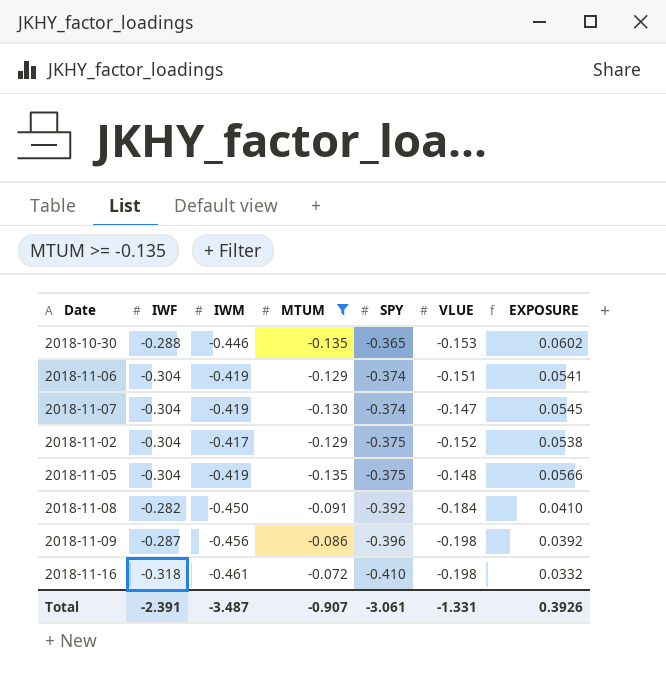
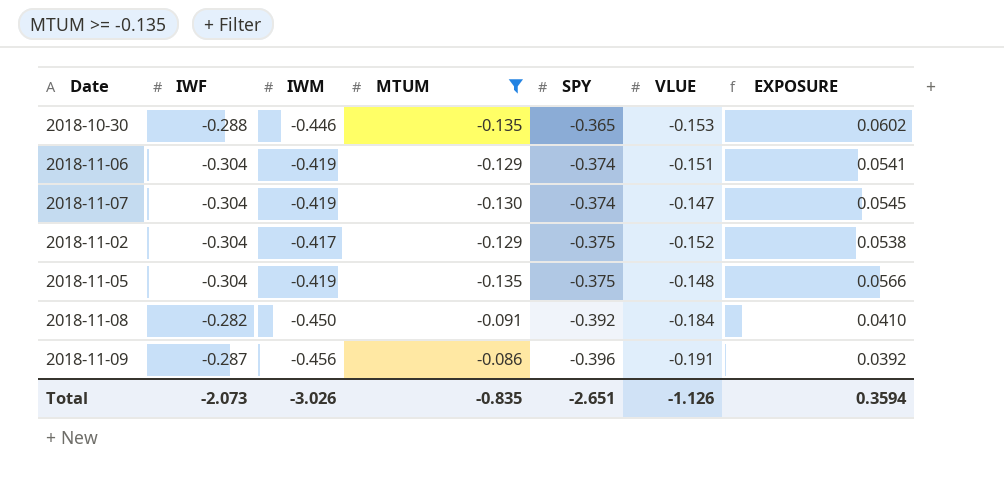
row 2018-11-16: -0.318 | -0.461 | -0.072 | -0.410 | -0.198 | 0.0332 -> none
2018-11-09 | VLUE: -0.198 -> -0.191
Total | IWF: -2.391 -> -2.073
Total | IWM: -3.487 -> -3.026
Total | MTUM: -0.907 -> -0.835
Total | SPY: -3.061 -> -2.651
Total | VLUE: -1.331 -> -1.126
Total | EXPOSURE: 0.3926 -> 0.3594

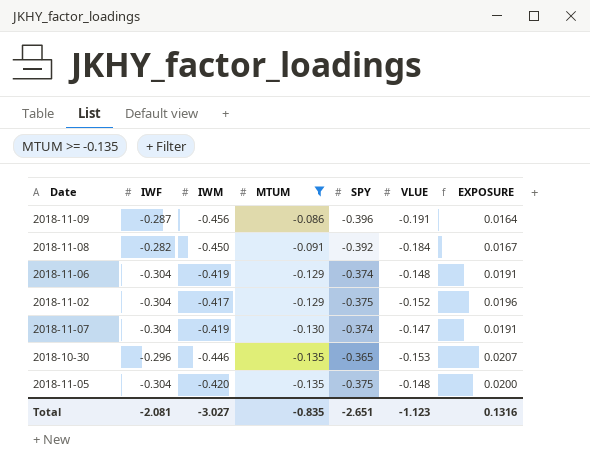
row order: SPY descending -> MTUM descending
column EXPOSURE | formula: [IWM] * [MTUM] -> [MTUM] * [VLUE]
2018-11-06 | VLUE: -0.151 -> -0.148
2018-10-30 | IWF: -0.288 -> -0.296
2018-11-05 | IWM: -0.419 -> -0.420
Total | IWF: -2.073 -> -2.081
Total | IWM: -3.026 -> -3.027
Total | VLUE: -1.126 -> -1.123
Total | EXPOSURE: 0.3594 -> 0.1316

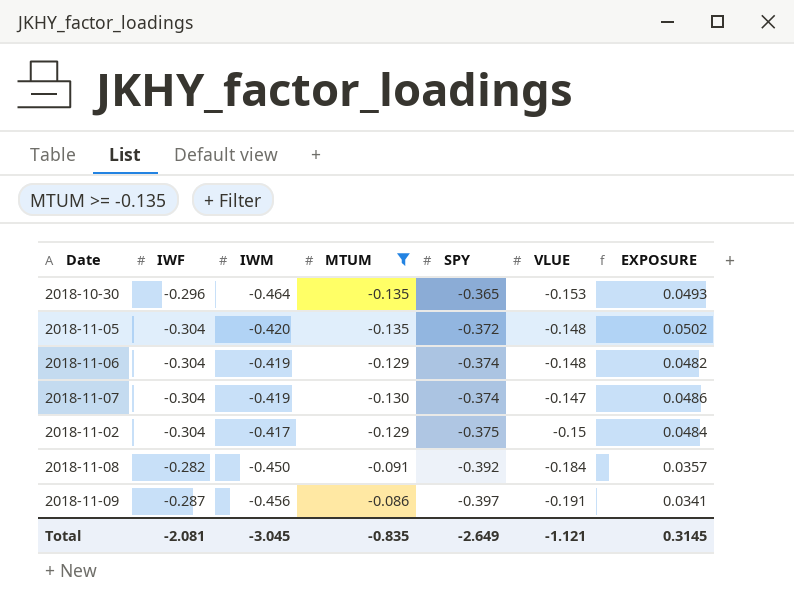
row order: MTUM descending -> SPY descending
column EXPOSURE | formula: [MTUM] * [VLUE] -> [MTUM] * [SPY]
2018-10-30 | IWM: -0.446 -> -0.464
2018-11-05 | SPY: -0.375 -> -0.372
2018-11-02 | VLUE: -0.152 -> -0.15
2018-11-09 | SPY: -0.396 -> -0.397
Total | IWM: -3.027 -> -3.045
Total | SPY: -2.651 -> -2.649
Total | VLUE: -1.123 -> -1.121
Total | EXPOSURE: 0.1316 -> 0.3145

